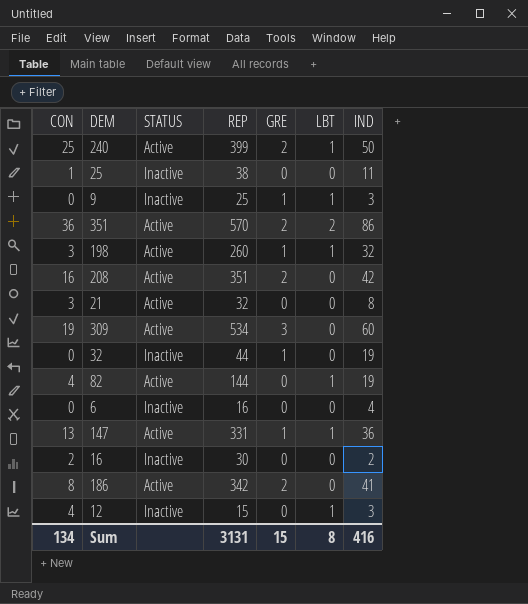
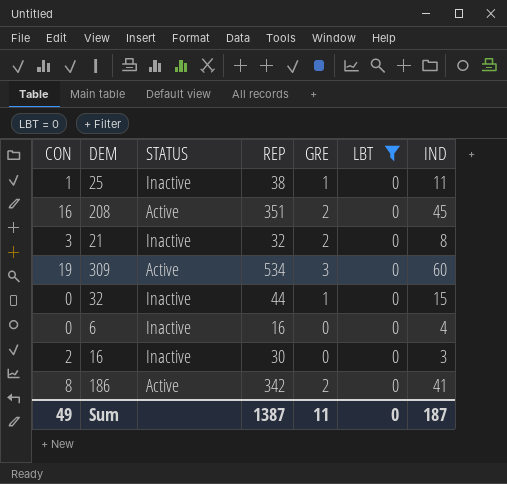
filter: none -> LBT = 0
25 | GRE: 0 -> 1
208 | IND: 42 -> 45
21 | STATUS: Active -> Inactive
21 | GRE: 0 -> 2
32 | IND: 19 -> 15
16 | IND: 2 -> 3
Sum | CON: 134 -> 49
Sum | REP: 3131 -> 1387
Sum | GRE: 15 -> 11
Sum | LBT: 8 -> 0
Sum | IND: 416 -> 187

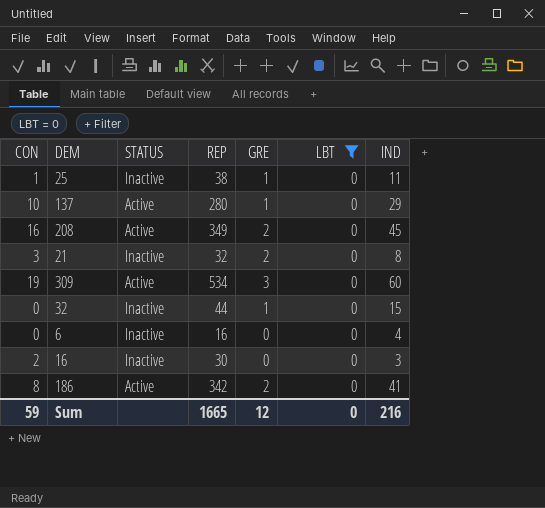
row 137: none -> 10 | Active | 280 | 1 | 0 | 29
208 | REP: 351 -> 349
Sum | CON: 49 -> 59
Sum | REP: 1387 -> 1665
Sum | GRE: 11 -> 12
Sum | IND: 187 -> 216

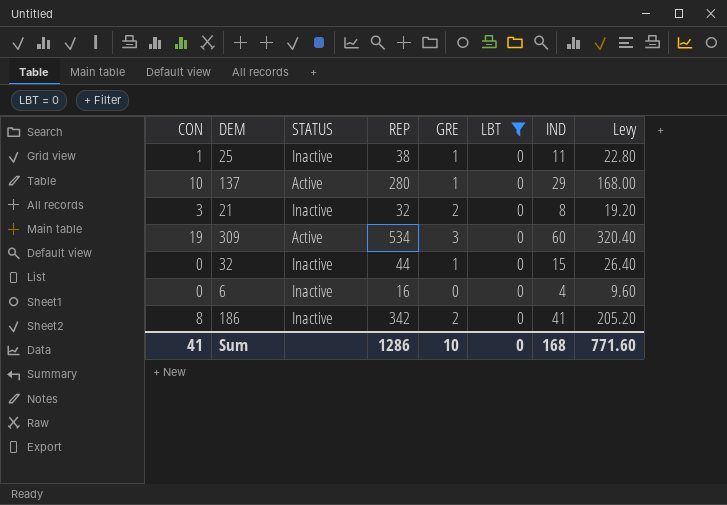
column Levy | formula: none -> [REP] * 0.6
row 208: 16 | Active | 349 | 2 | 0 | 45 -> none
row 16: 2 | Inactive | 30 | 0 | 0 | 3 -> none
186 | STATUS: Active -> Inactive
Sum | CON: 59 -> 41
Sum | REP: 1665 -> 1286
Sum | GRE: 12 -> 10
Sum | IND: 216 -> 168

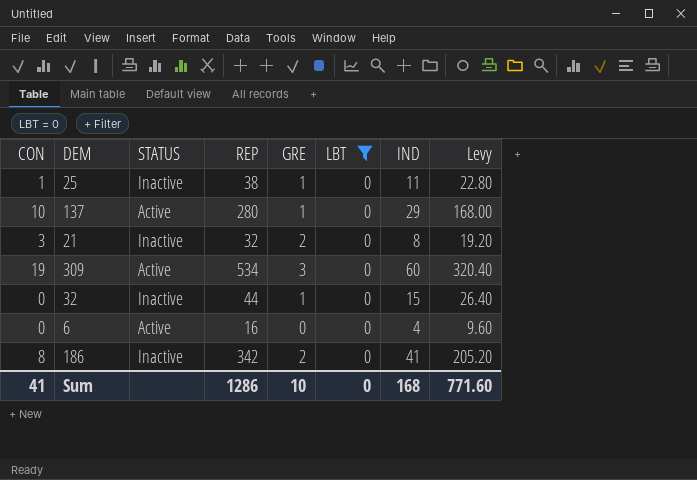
6 | STATUS: Inactive -> Active

